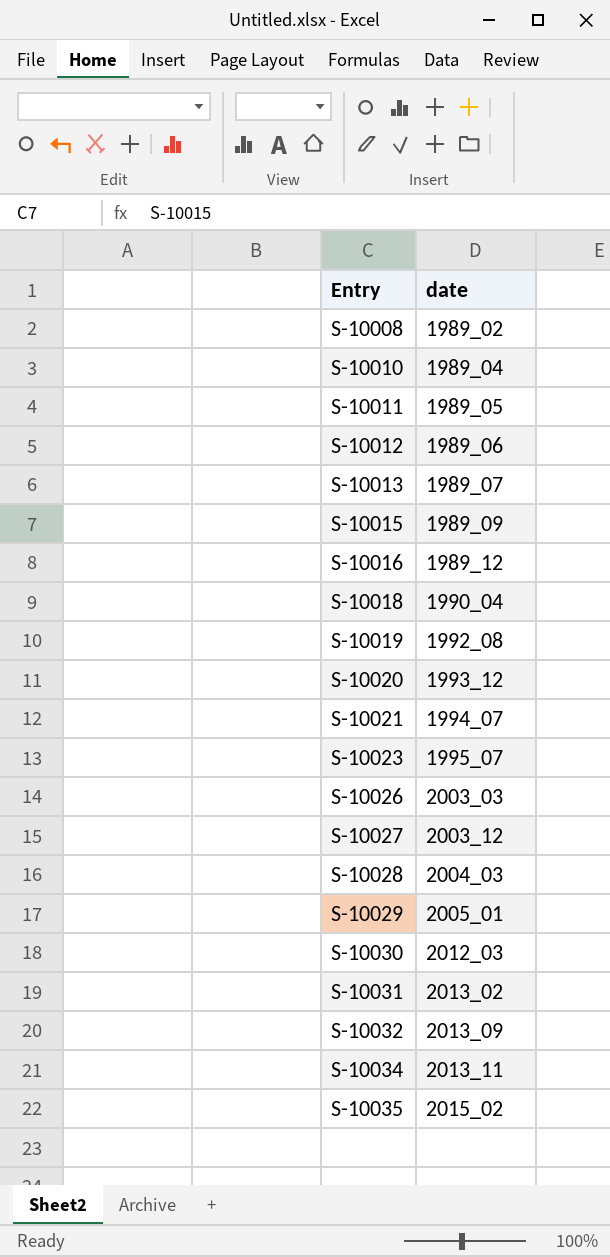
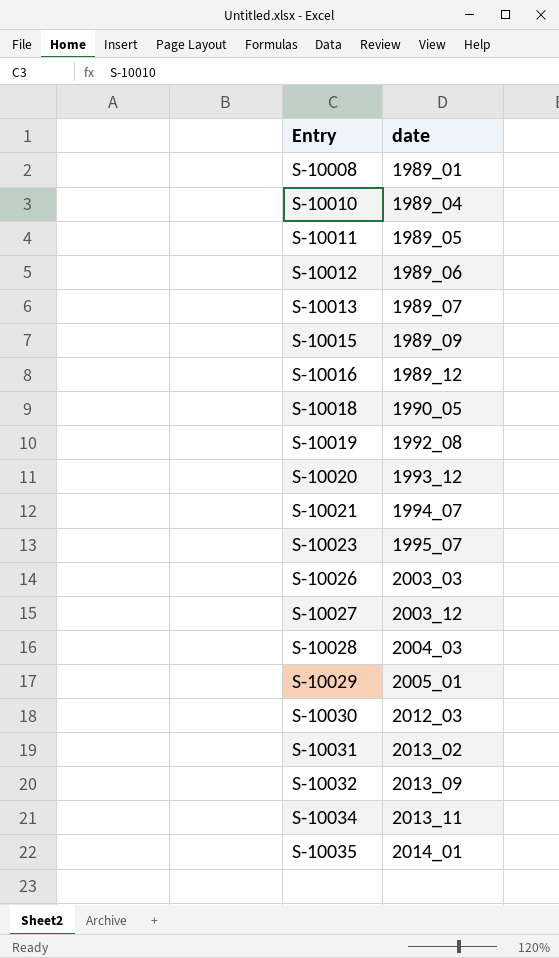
S-10008 | date: 1989_02 -> 1989_01
S-10018 | date: 1990_04 -> 1990_05
S-10035 | date: 2015_02 -> 2014_01

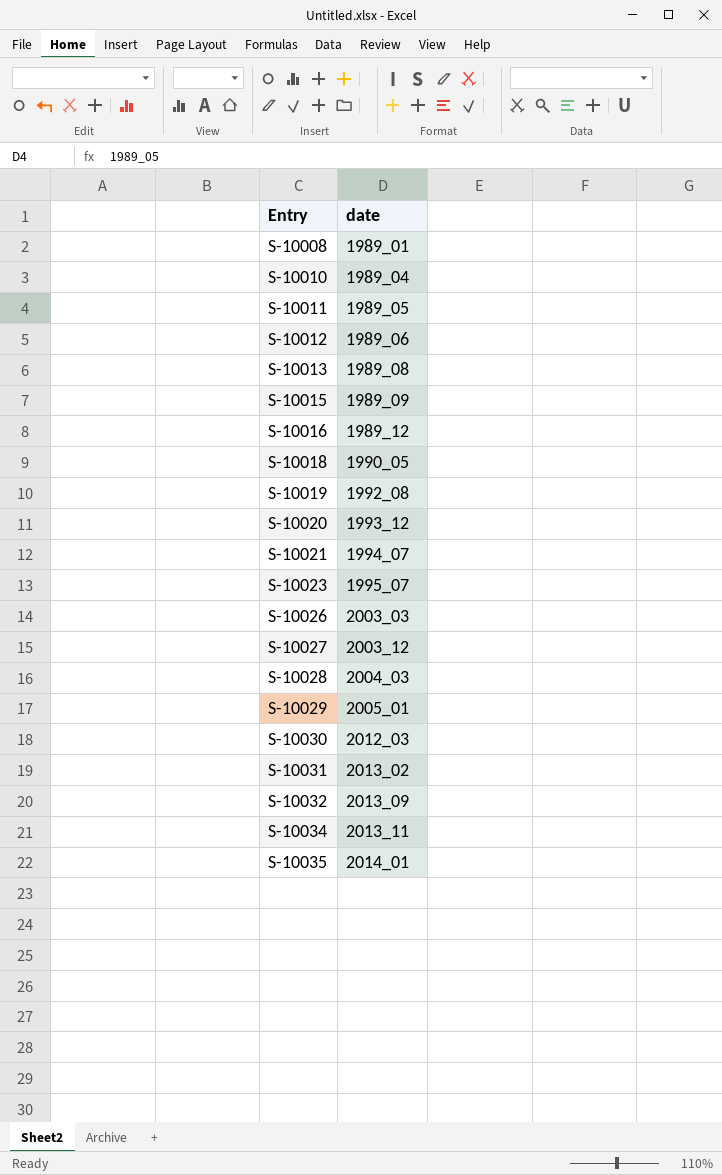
S-10013 | date: 1989_07 -> 1989_08

